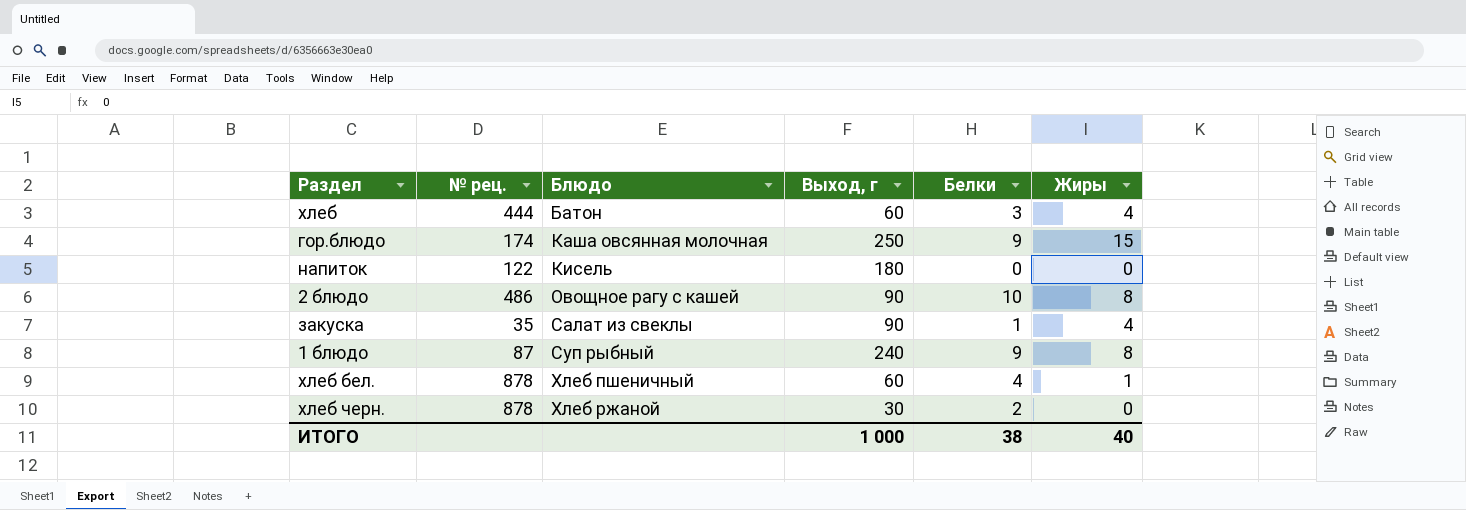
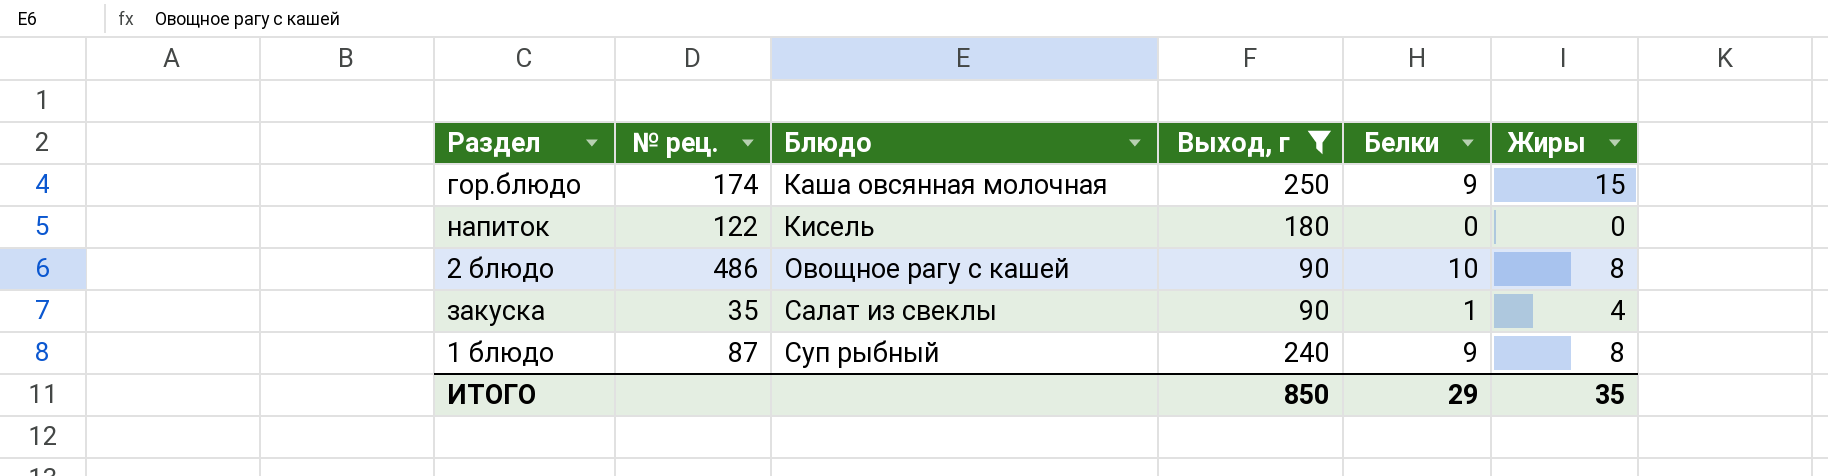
filter: none -> Выход, г >= 90
ИТОГО | Выход, г: 1 000 -> 850
ИТОГО | Белки: 38 -> 29
ИТОГО | Жиры: 40 -> 35

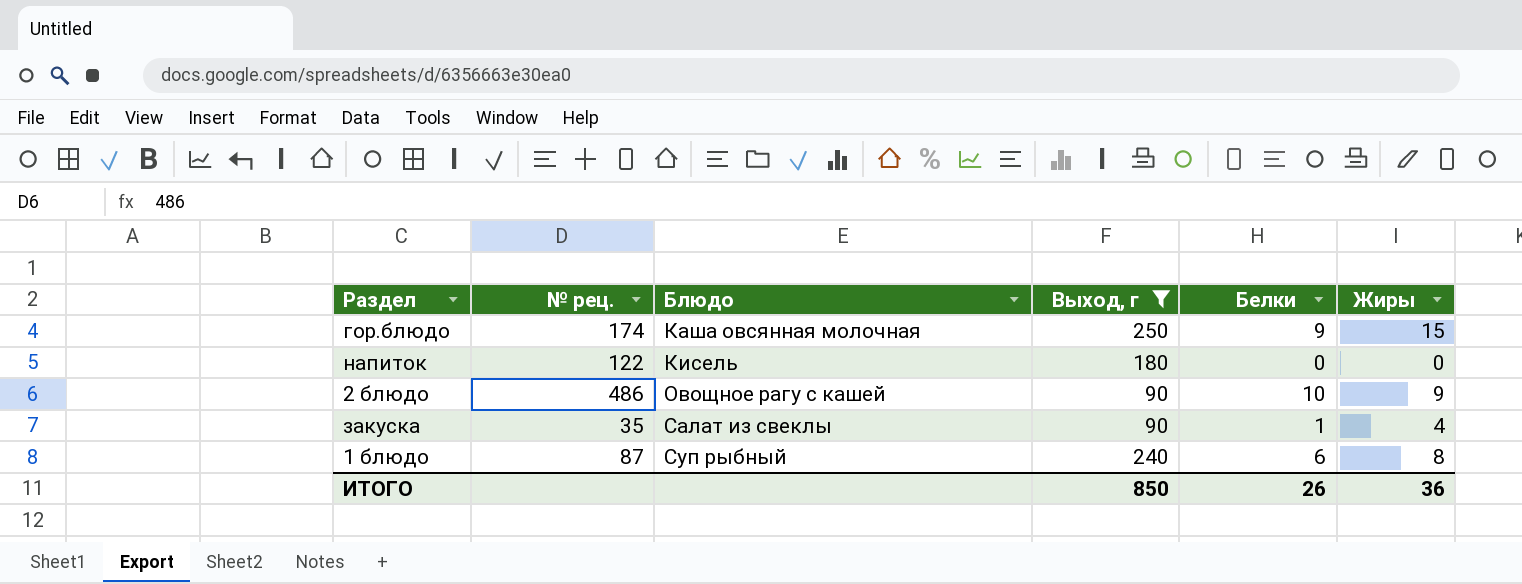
2 блюдо | Жиры: 8 -> 9
1 блюдо | Белки: 9 -> 6
ИТОГО | Белки: 29 -> 26
ИТОГО | Жиры: 35 -> 36

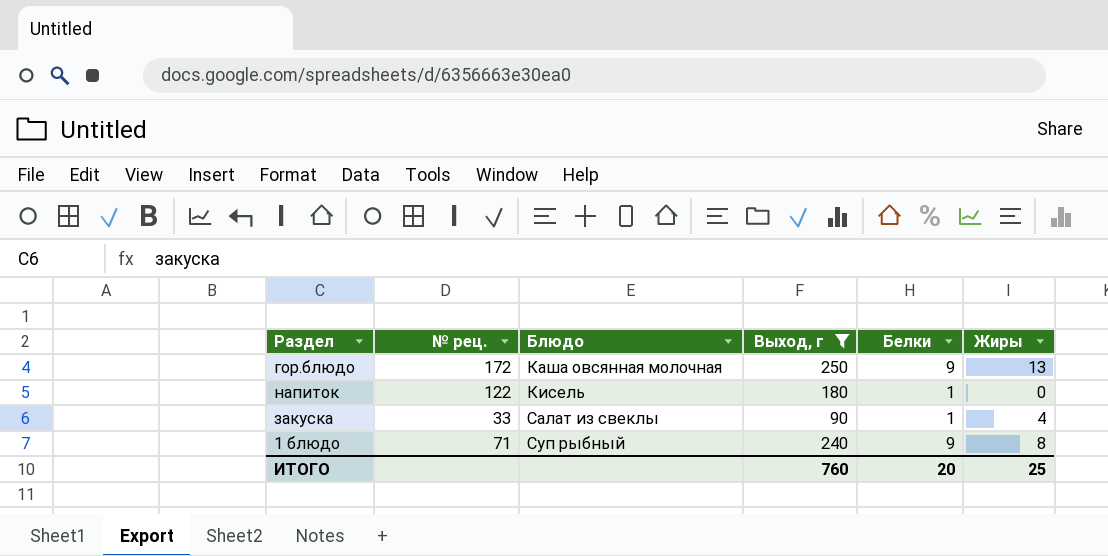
row 2 блюдо: 486 | Овощное рагу с кашей | 90 | 10 | 9 -> none
гор.блюдо | № рец.: 174 -> 172
гор.блюдо | Жиры: 15 -> 13
напиток | Белки: 0 -> 1
закуска | № рец.: 35 -> 33
1 блюдо | № рец.: 87 -> 71
1 блюдо | Белки: 6 -> 9
ИТОГО | Выход, г: 850 -> 760
ИТОГО | Белки: 26 -> 20
ИТОГО | Жиры: 36 -> 25

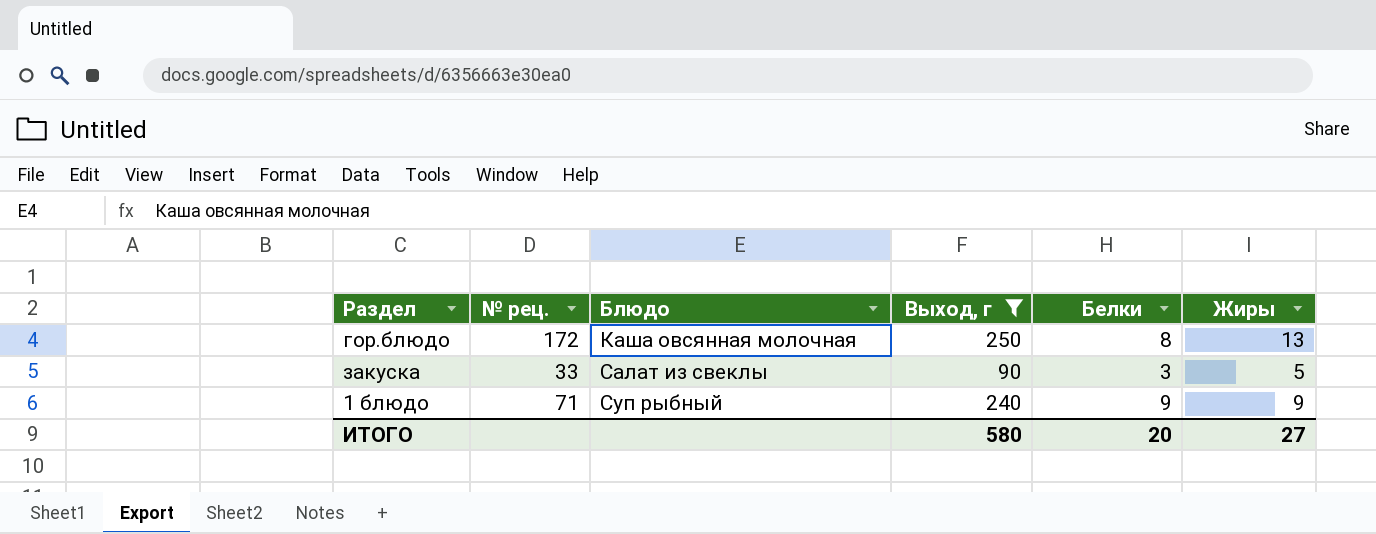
row напиток: 122 | Кисель | 180 | 1 | 0 -> none
гор.блюдо | Белки: 9 -> 8
закуска | Белки: 1 -> 3
закуска | Жиры: 4 -> 5
1 блюдо | Жиры: 8 -> 9
ИТОГО | Выход, г: 760 -> 580
ИТОГО | Жиры: 25 -> 27

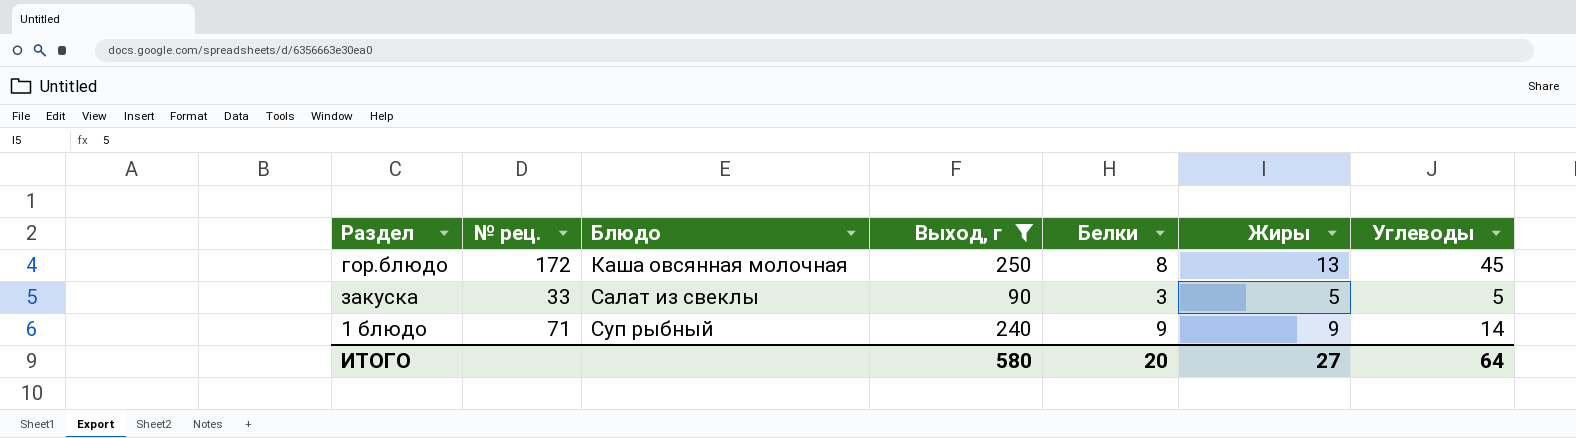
column Углеводы | position: none -> 7

